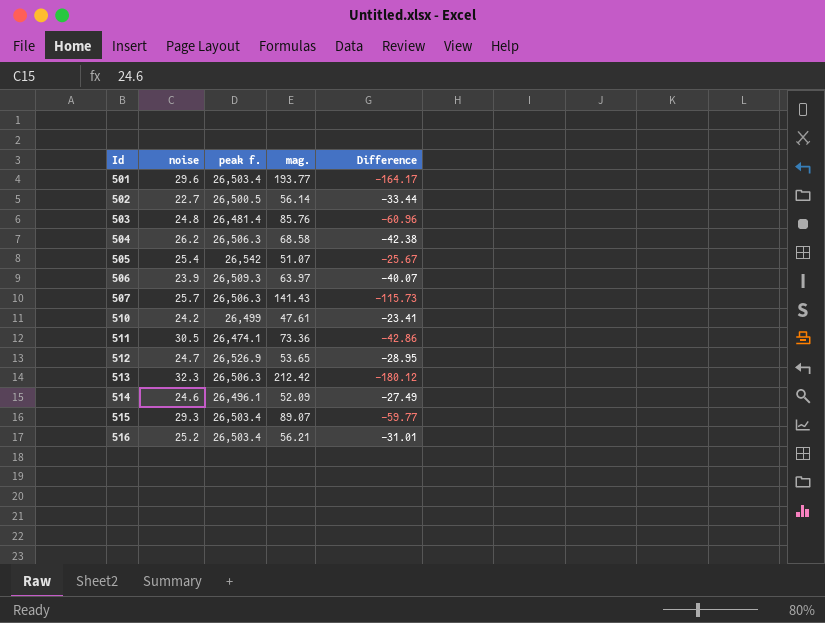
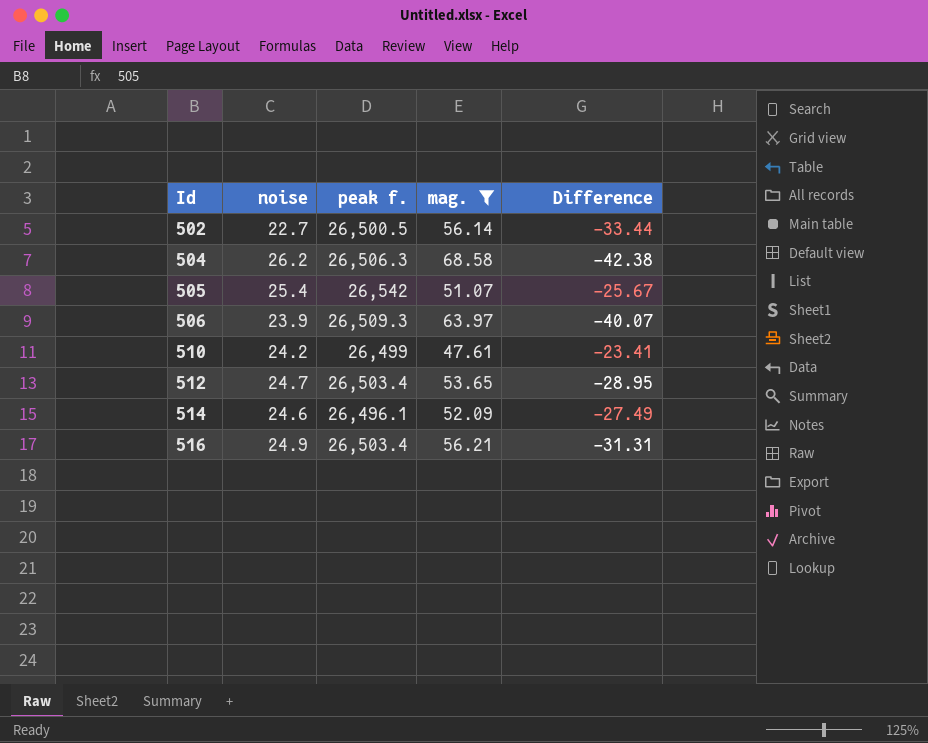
filter: none -> mag. <= 68.58
512 | peak f.: 26,526.9 -> 26,503.4
516 | noise: 25.2 -> 24.9
516 | Difference: -31.01 -> -31.31

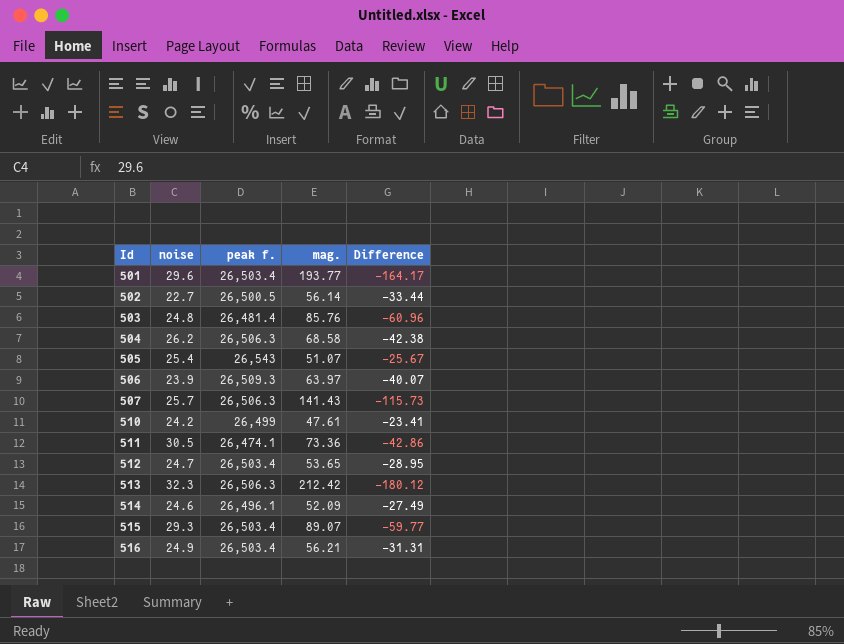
filter: mag. <= 68.58 -> none
505 | peak f.: 26,542 -> 26,543

